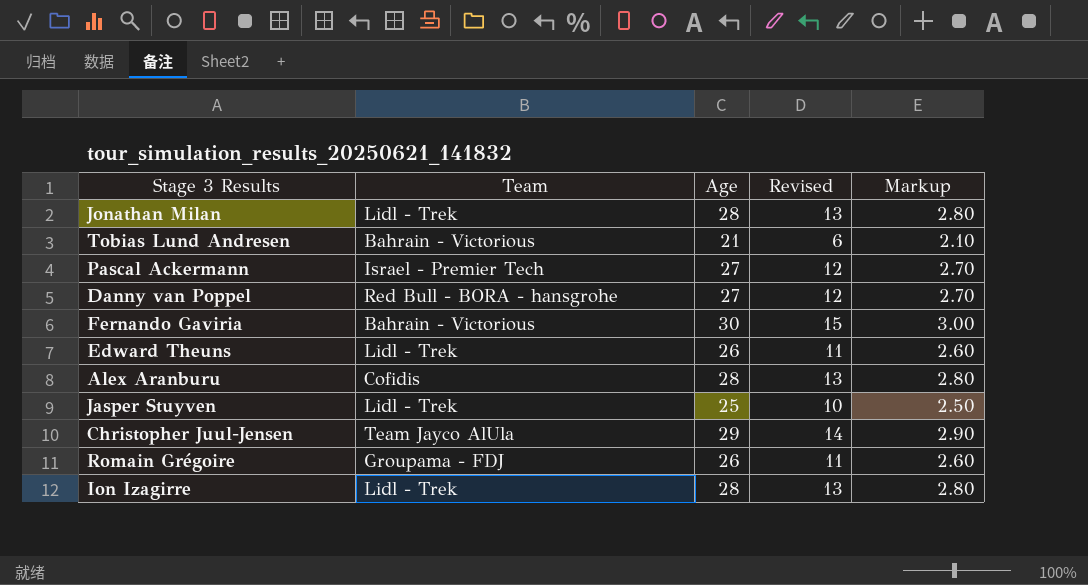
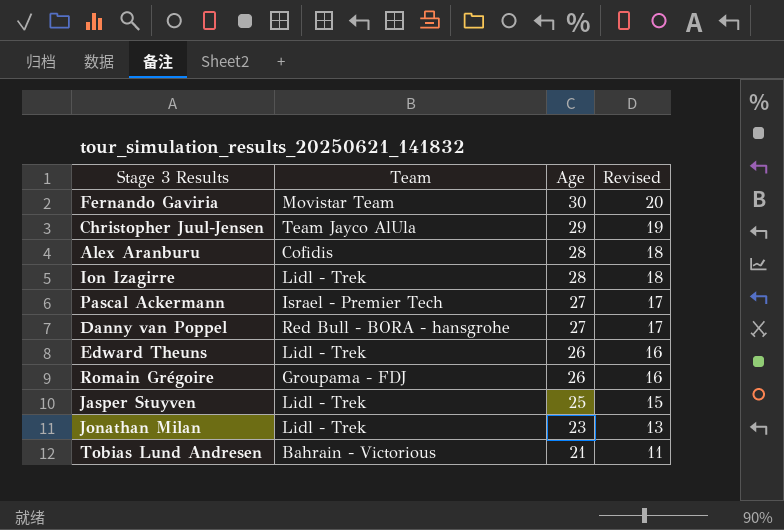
row order: none -> Age descending
column Markup | formula: [Age] * 0.1 -> none
column Revised | formula: [Age] - 15 -> [Age] - 10
Fernando Gaviria | Team: Bahrain - Victorious -> Movistar Team
Jonathan Milan | Age: 28 -> 23

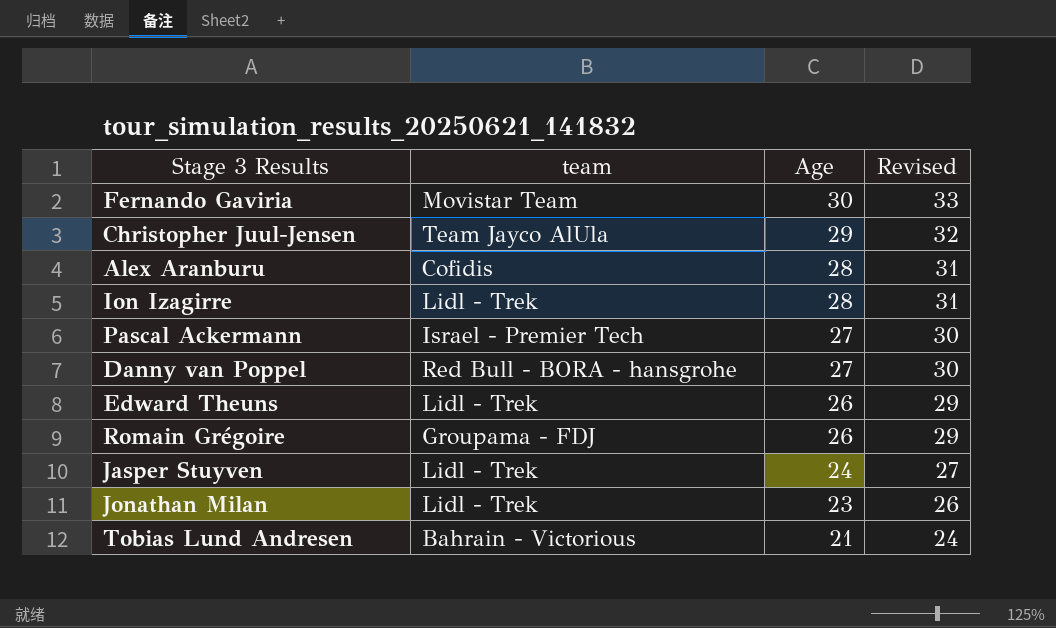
column name: Team -> team
column Revised | formula: [Age] - 10 -> [Age] + 3
Jasper Stuyven | Age: 25 -> 24

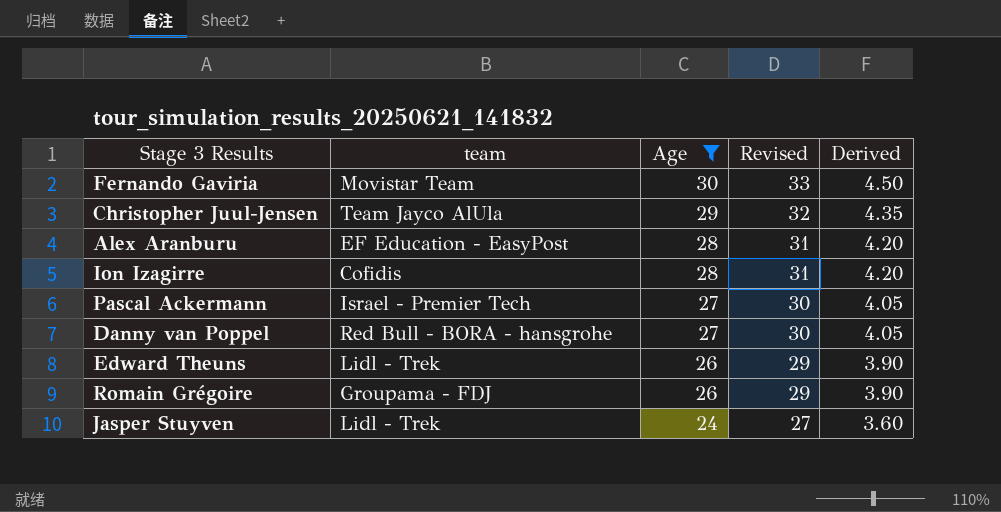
filter: none -> Age >= 24
column Derived | formula: none -> [Age] * 0.15
Alex Aranburu | team: Cofidis -> EF Education - EasyPost
Ion Izagirre | team: Lidl - Trek -> Cofidis

